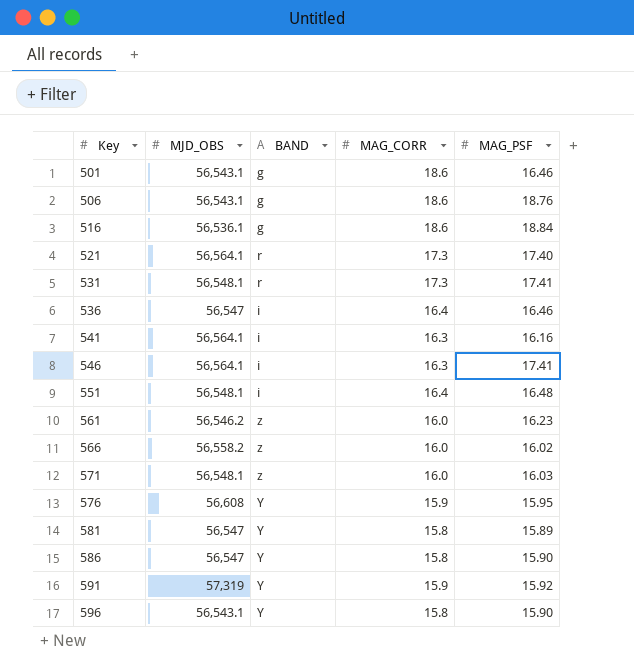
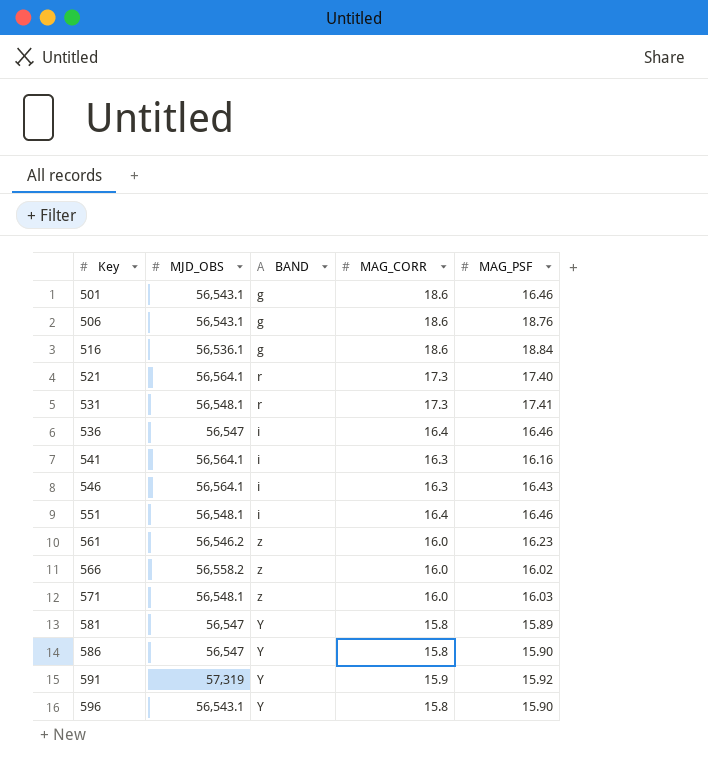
row 576: 56,608 | Y | 15.9 | 15.95 -> none
546 | MAG_PSF: 17.41 -> 16.43
551 | MAG_PSF: 16.48 -> 16.46

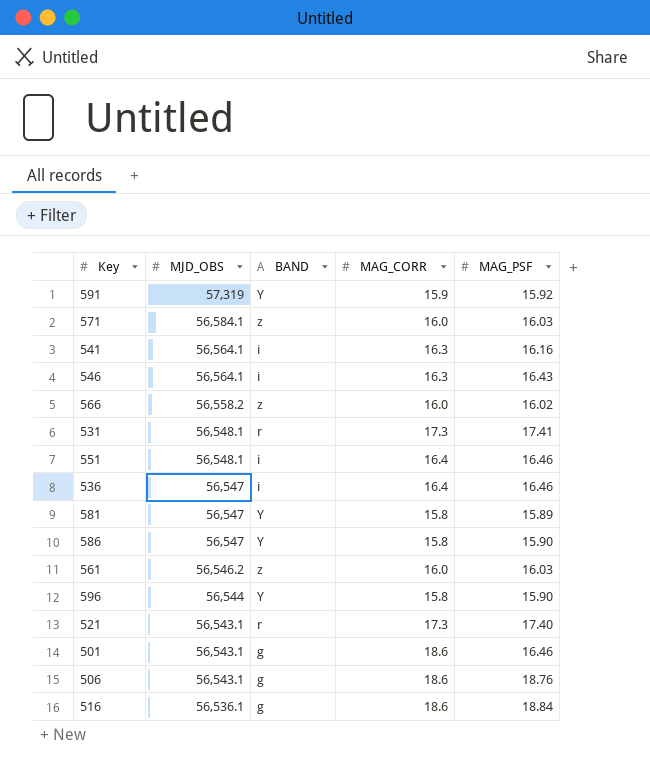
row order: Key ascending -> MJD_OBS descending
571 | MJD_OBS: 56,548.1 -> 56,584.1
561 | MAG_PSF: 16.23 -> 16.03
596 | MJD_OBS: 56,543.1 -> 56,544
521 | MJD_OBS: 56,564.1 -> 56,543.1

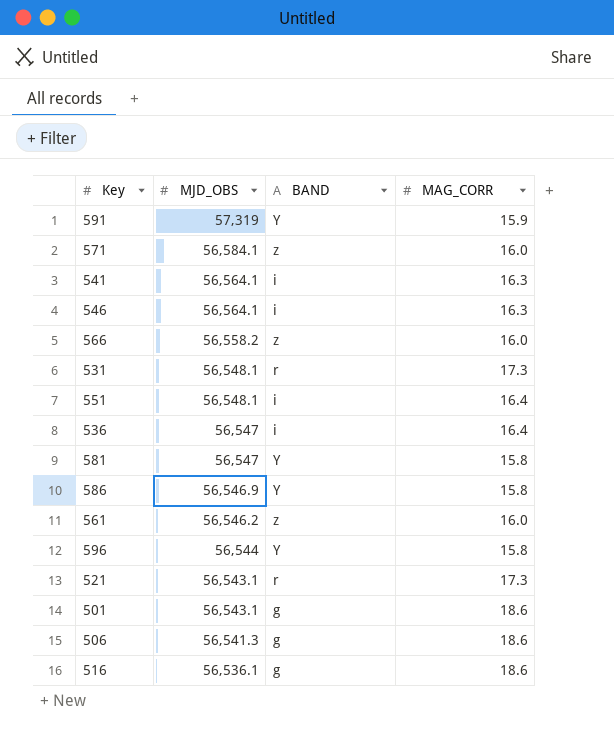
column MAG_PSF | position: 5 -> none
586 | MJD_OBS: 56,547 -> 56,546.9
506 | MJD_OBS: 56,543.1 -> 56,541.3

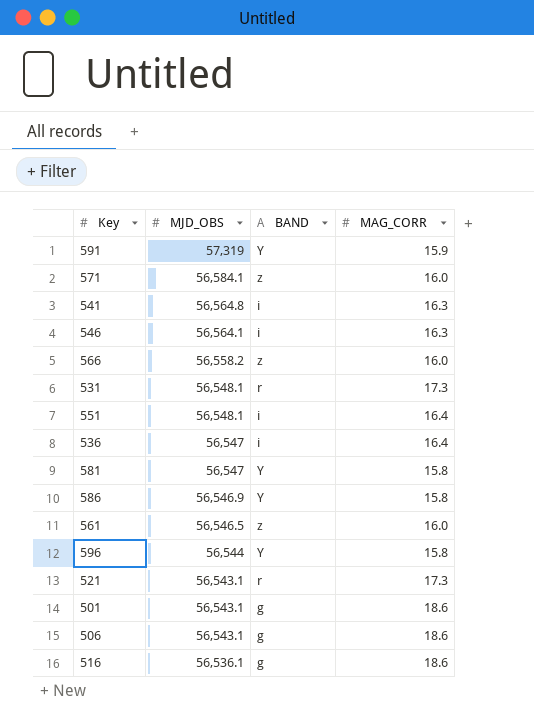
541 | MJD_OBS: 56,564.1 -> 56,564.8
561 | MJD_OBS: 56,546.2 -> 56,546.5
506 | MJD_OBS: 56,541.3 -> 56,543.1

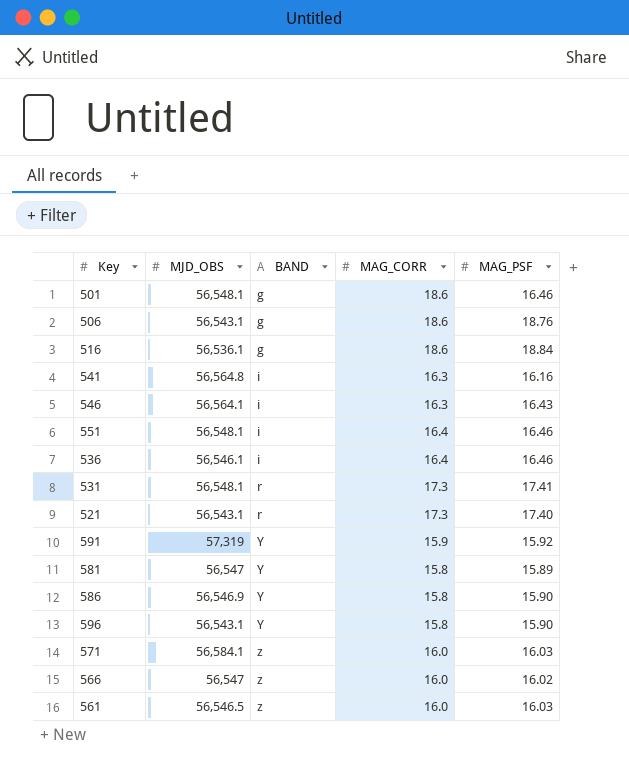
row order: MJD_OBS descending -> BAND ascending
column MAG_PSF | position: none -> 5
501 | MJD_OBS: 56,543.1 -> 56,548.1
536 | MJD_OBS: 56,547 -> 56,546.1
596 | MJD_OBS: 56,544 -> 56,543.1
566 | MJD_OBS: 56,558.2 -> 56,547

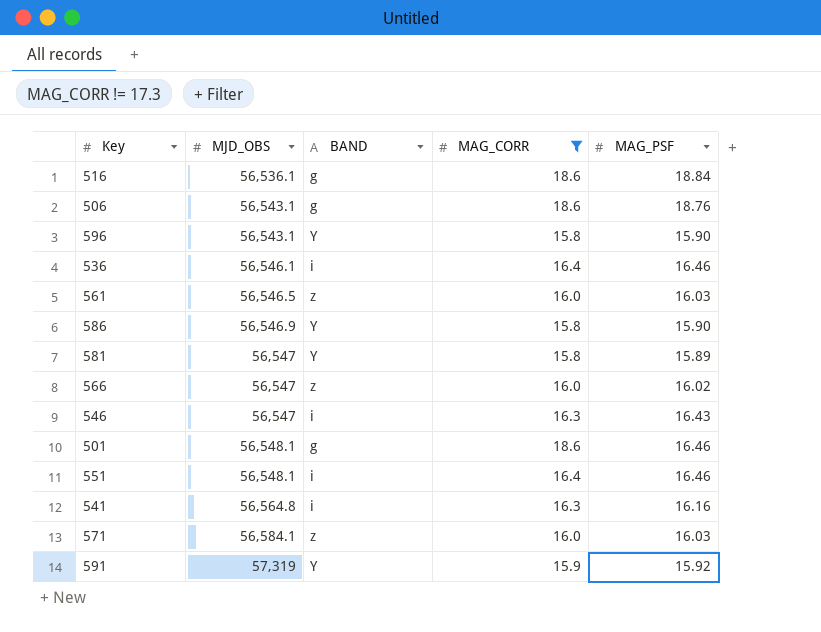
filter: none -> MAG_CORR != 17.3
row order: BAND ascending -> MJD_OBS ascending
546 | MJD_OBS: 56,564.1 -> 56,547

